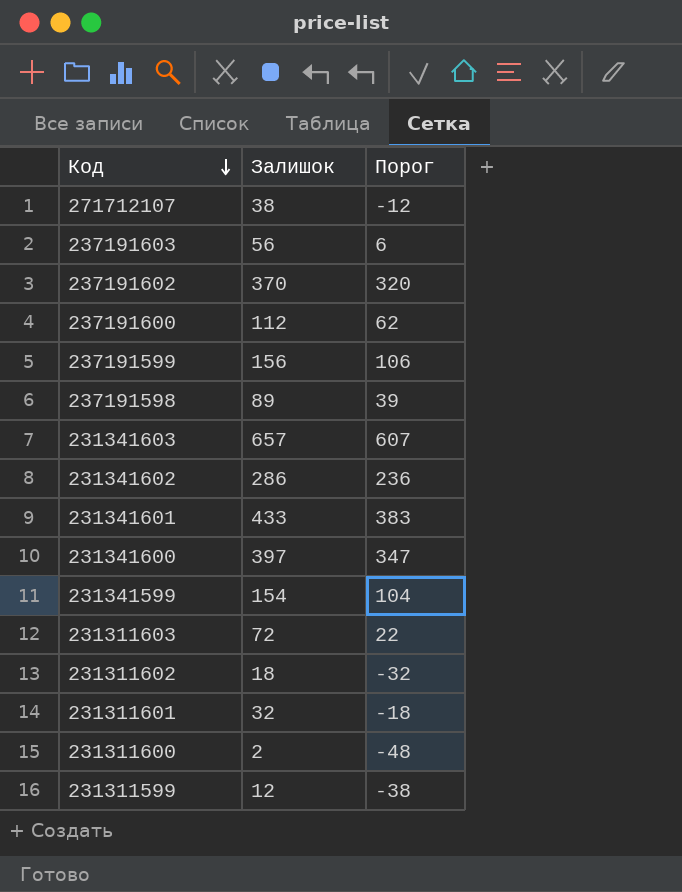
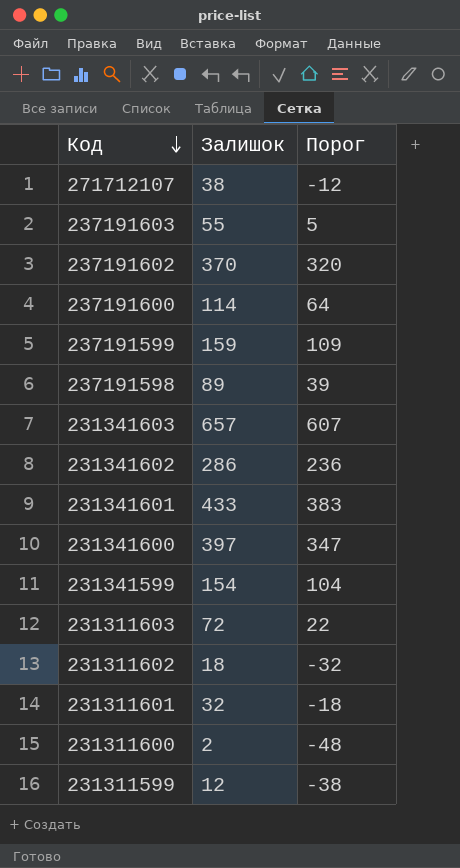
237191603 | Залишок: 56 -> 55
237191603 | Порог: 6 -> 5
237191600 | Залишок: 112 -> 114
237191600 | Порог: 62 -> 64
237191599 | Залишок: 156 -> 159
237191599 | Порог: 106 -> 109

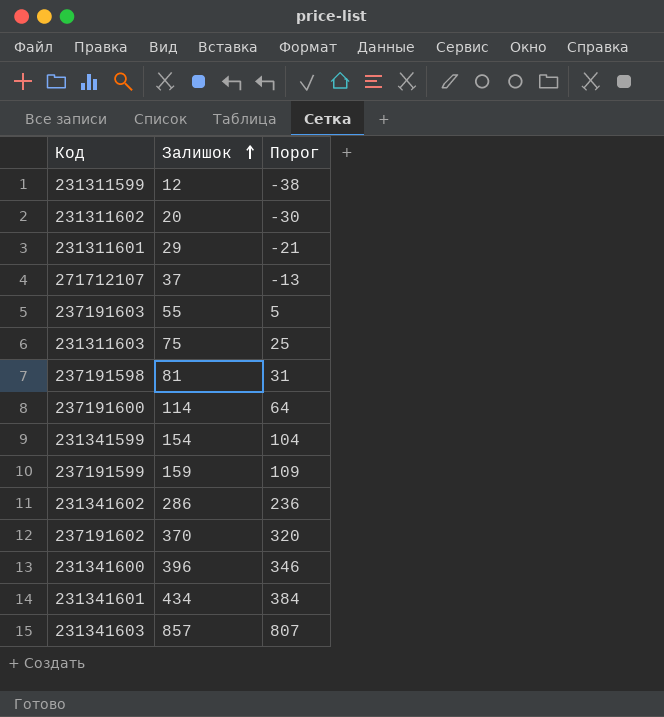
row order: Код descending -> Залишок ascending
row 231311600: 2 | -48 -> none
231311602 | Залишок: 18 -> 20
231311602 | Порог: -32 -> -30
231311601 | Залишок: 32 -> 29
231311601 | Порог: -18 -> -21
271712107 | Залишок: 38 -> 37
271712107 | Порог: -12 -> -13
231311603 | Залишок: 72 -> 75
231311603 | Порог: 22 -> 25
237191598 | Залишок: 89 -> 81
237191598 | Порог: 39 -> 31
231341600 | Залишок: 397 -> 396
231341600 | Порог: 347 -> 346
231341601 | Залишок: 433 -> 434
231341601 | Порог: 383 -> 384
231341603 | Залишок: 657 -> 857
231341603 | Порог: 607 -> 807

